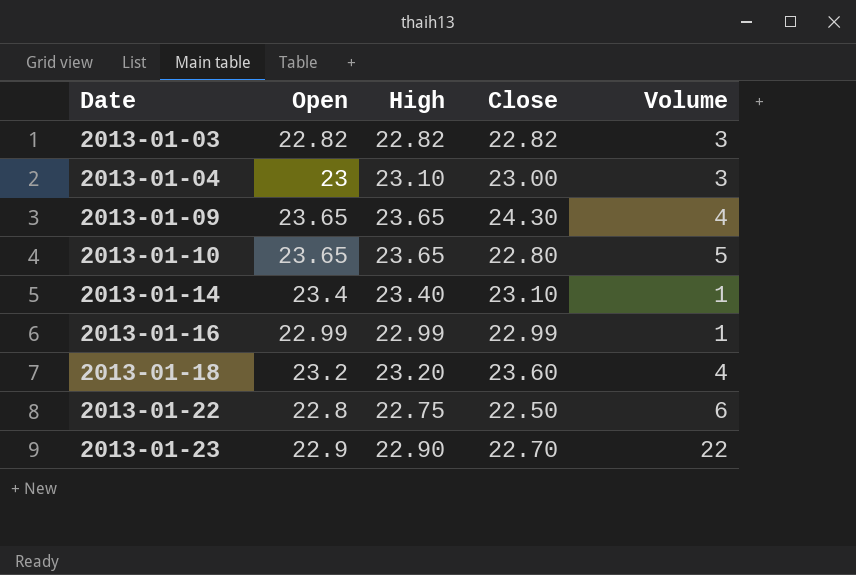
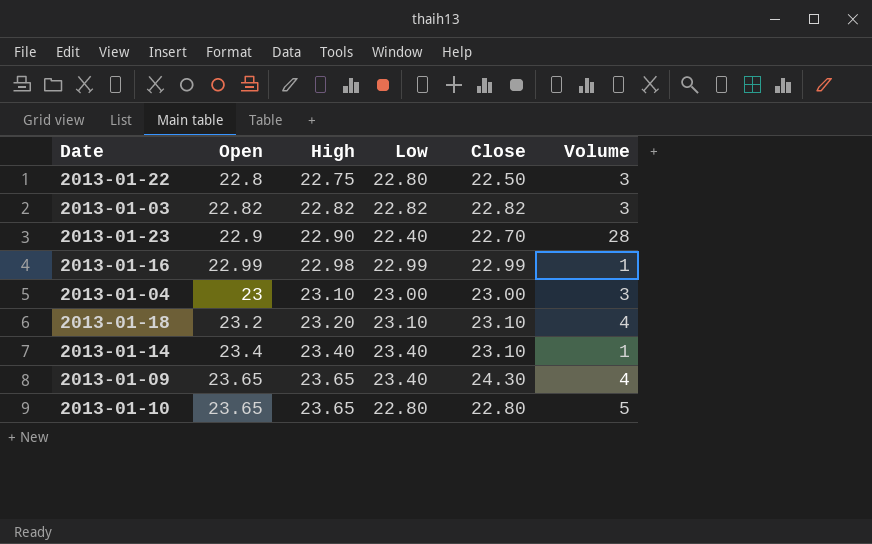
row order: Date ascending -> Open ascending
column Low | position: none -> 4
2013-01-22 | Volume: 6 -> 3
2013-01-23 | Volume: 22 -> 28
2013-01-16 | High: 22.99 -> 22.98
2013-01-18 | Close: 23.60 -> 23.10

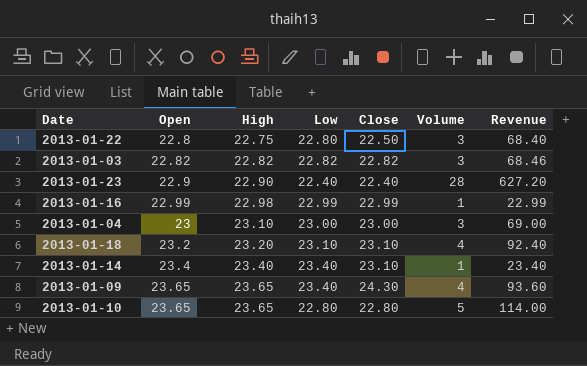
column Revenue | formula: none -> [Low] * [Volume]
2013-01-23 | Close: 22.70 -> 22.40

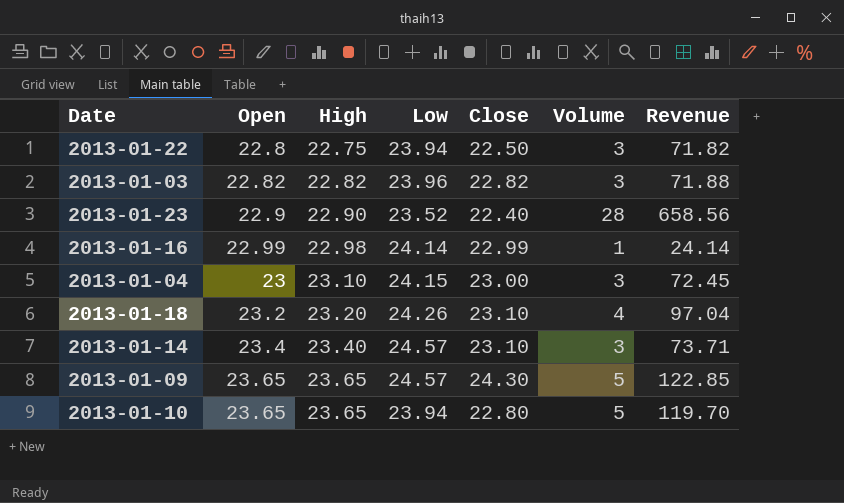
2013-01-22 | Low: 22.80 -> 23.94
2013-01-22 | Revenue: 68.40 -> 71.82
2013-01-03 | Low: 22.82 -> 23.96
2013-01-03 | Revenue: 68.46 -> 71.88
2013-01-23 | Low: 22.40 -> 23.52
2013-01-23 | Revenue: 627.20 -> 658.56
2013-01-16 | Low: 22.99 -> 24.14
2013-01-16 | Revenue: 22.99 -> 24.14
2013-01-04 | Low: 23.00 -> 24.15
2013-01-04 | Revenue: 69.00 -> 72.45
2013-01-18 | Low: 23.10 -> 24.26
2013-01-18 | Revenue: 92.40 -> 97.04
2013-01-14 | Low: 23.40 -> 24.57
2013-01-14 | Volume: 1 -> 3
2013-01-14 | Revenue: 23.40 -> 73.71
2013-01-09 | Low: 23.40 -> 24.57
2013-01-09 | Volume: 4 -> 5
2013-01-09 | Revenue: 93.60 -> 122.85
2013-01-10 | Low: 22.80 -> 23.94
2013-01-10 | Revenue: 114.00 -> 119.70

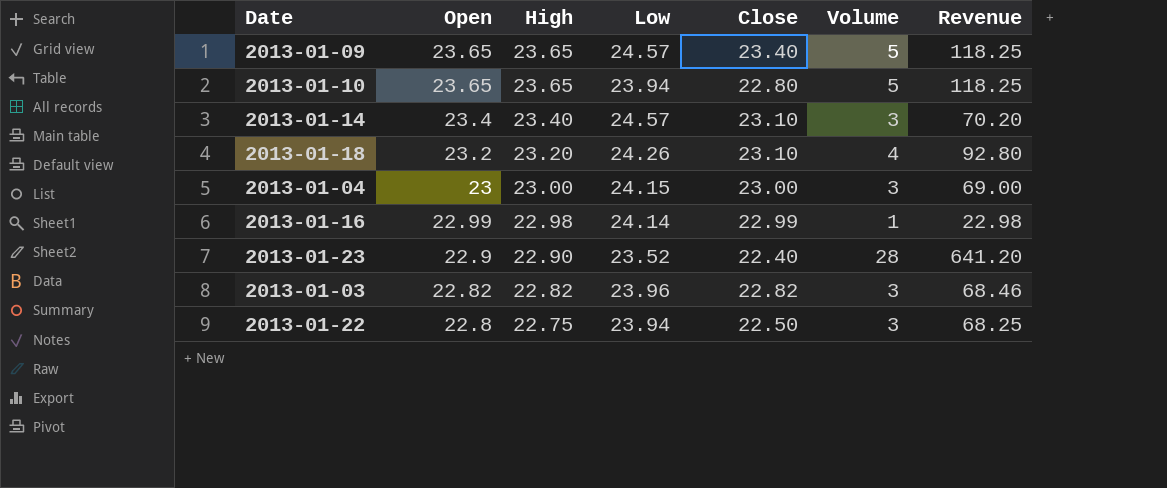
row order: Open ascending -> Open descending
column Revenue | formula: [Low] * [Volume] -> [High] * [Volume]
2013-01-09 | Close: 24.30 -> 23.40
2013-01-04 | High: 23.10 -> 23.00

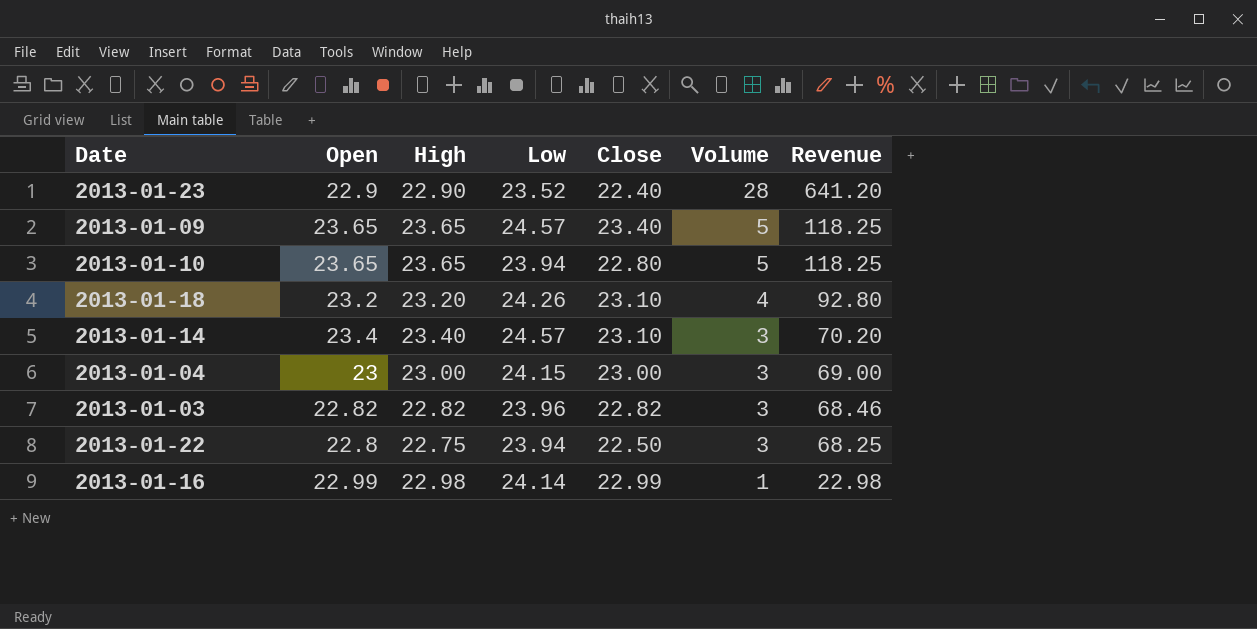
row order: Open descending -> Volume descending

